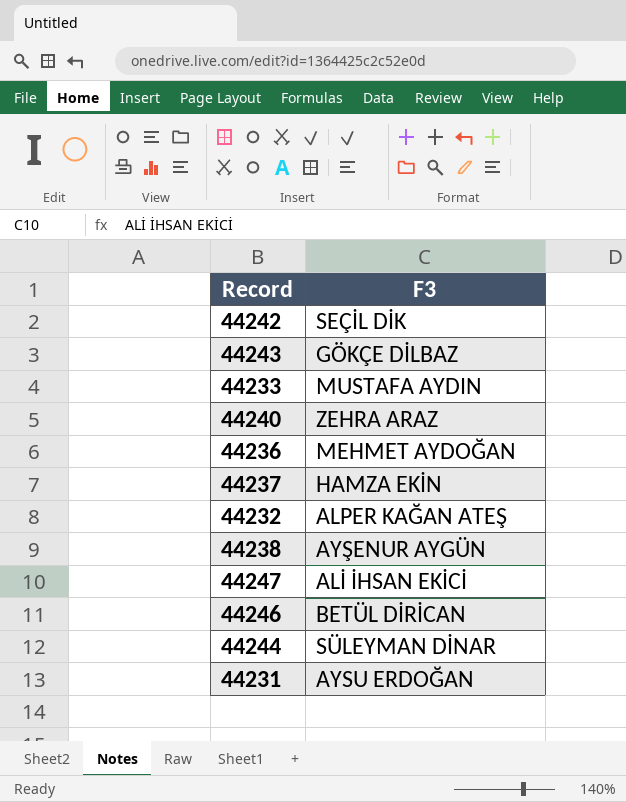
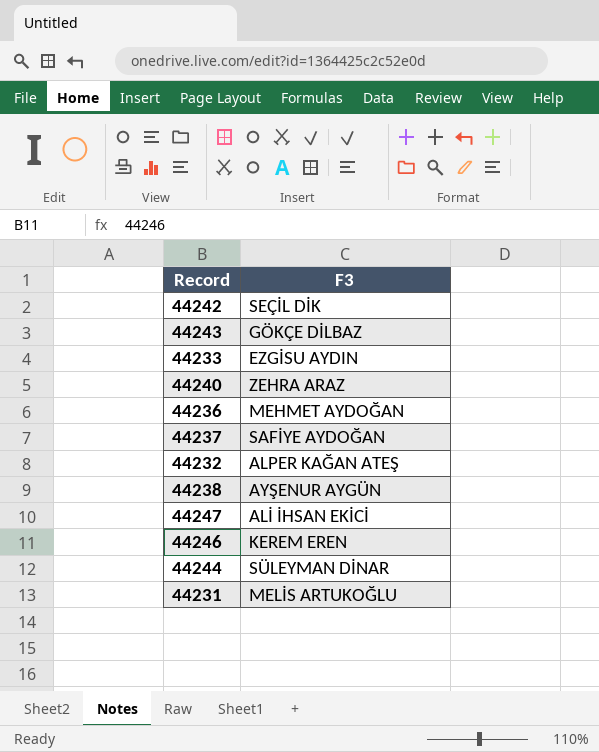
44233 | F3: MUSTAFA AYDIN -> EZGİSU AYDIN
44237 | F3: HAMZA EKİN -> SAFİYE AYDOĞAN
44246 | F3: BETÜL DİRİCAN -> KEREM EREN
44231 | F3: AYSU ERDOĞAN -> MELİS ARTUKOĞLU

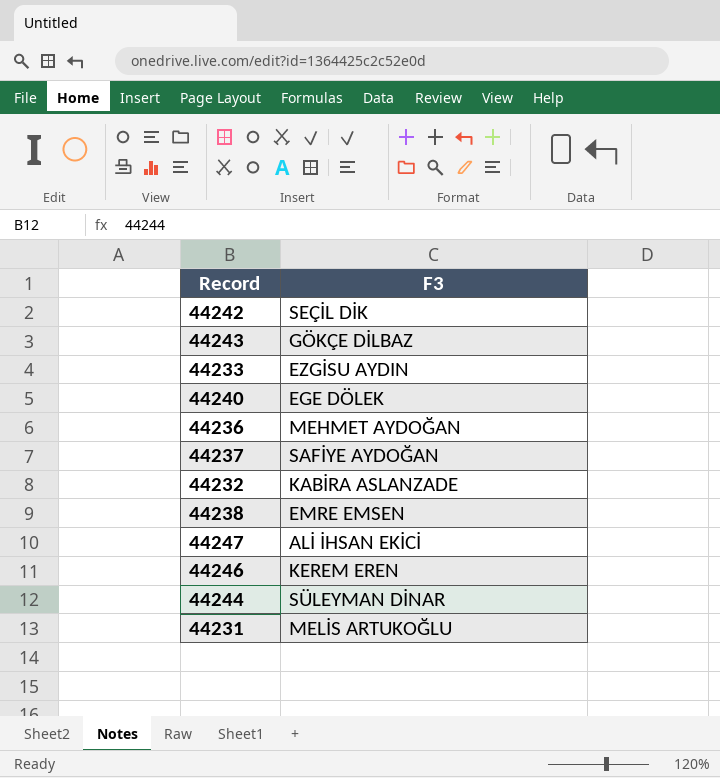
44240 | F3: ZEHRA ARAZ -> EGE DÖLEK
44232 | F3: ALPER KAĞAN ATEŞ -> KABİRA ASLANZADE
44238 | F3: AYŞENUR AYGÜN -> EMRE EMSEN

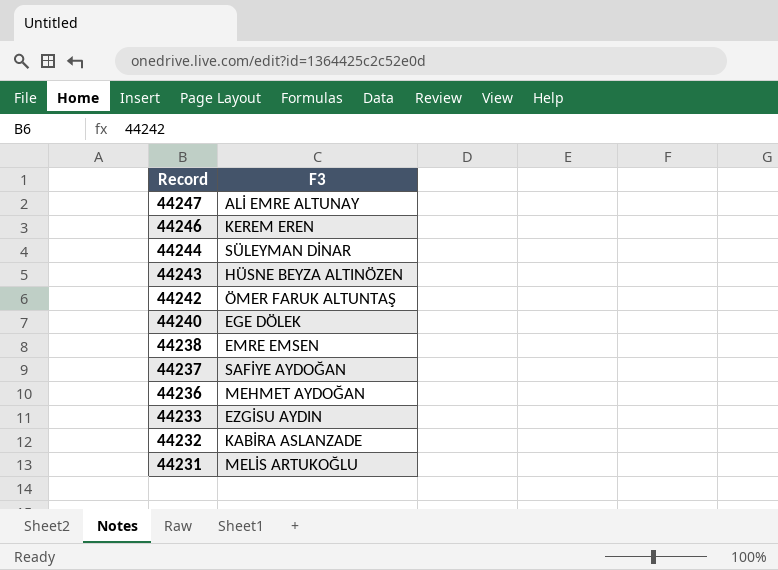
row order: none -> Record descending
44247 | F3: ALİ İHSAN EKİCİ -> ALİ EMRE ALTUNAY
44243 | F3: GÖKÇE DİLBAZ -> HÜSNE BEYZA ALTINÖZEN
44242 | F3: SEÇİL DİK -> ÖMER FARUK ALTUNTAŞ

